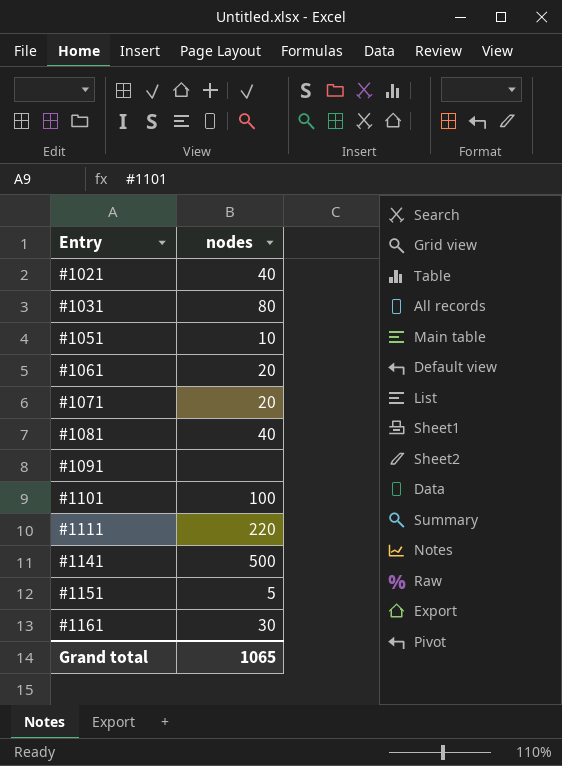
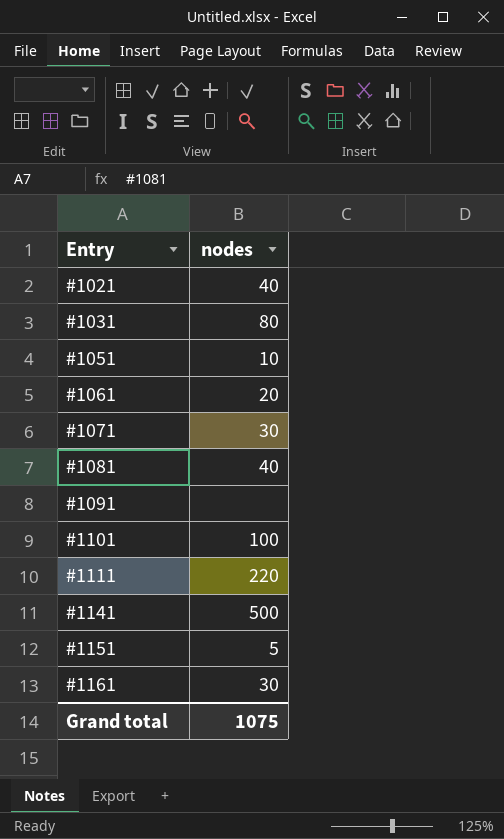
#1071 | nodes: 20 -> 30
Grand total | nodes: 1065 -> 1075

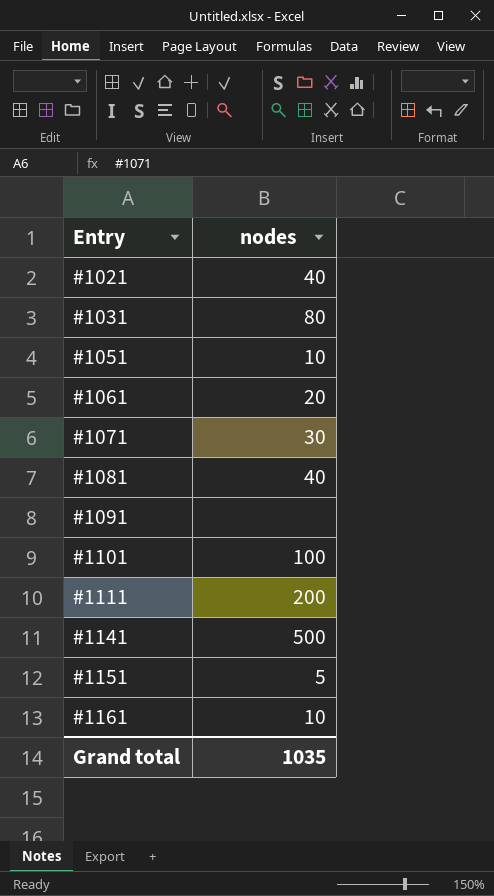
#1111 | nodes: 220 -> 200
#1161 | nodes: 30 -> 10
Grand total | nodes: 1075 -> 1035

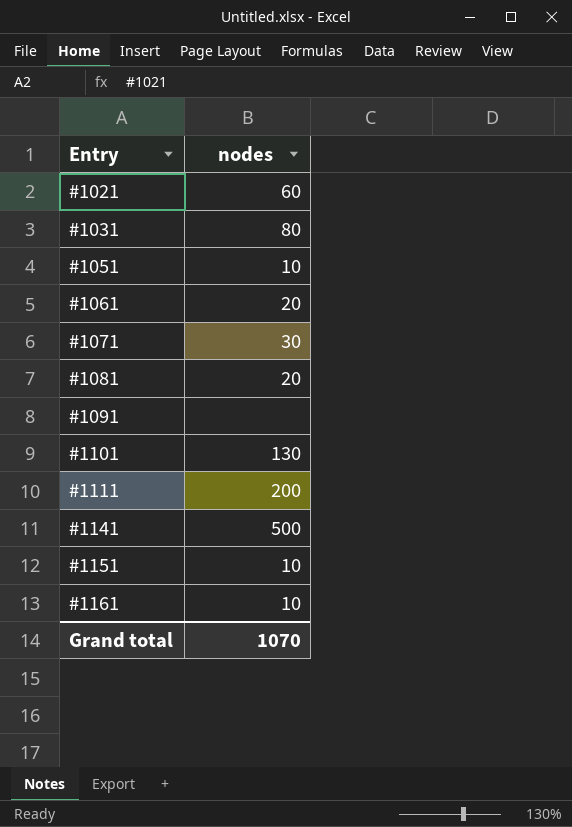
#1021 | nodes: 40 -> 60
#1081 | nodes: 40 -> 20
#1101 | nodes: 100 -> 130
#1151 | nodes: 5 -> 10
Grand total | nodes: 1035 -> 1070

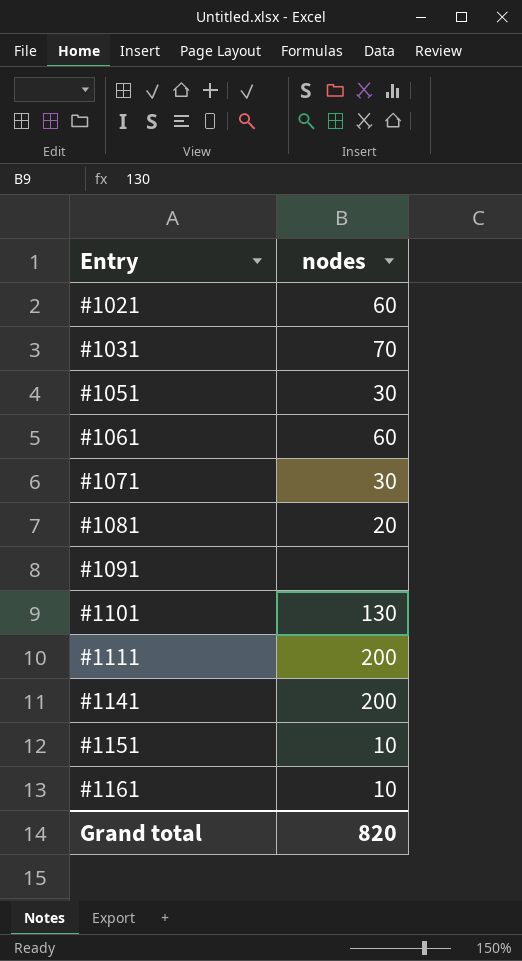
#1031 | nodes: 80 -> 70
#1051 | nodes: 10 -> 30
#1061 | nodes: 20 -> 60
#1141 | nodes: 500 -> 200
Grand total | nodes: 1070 -> 820

